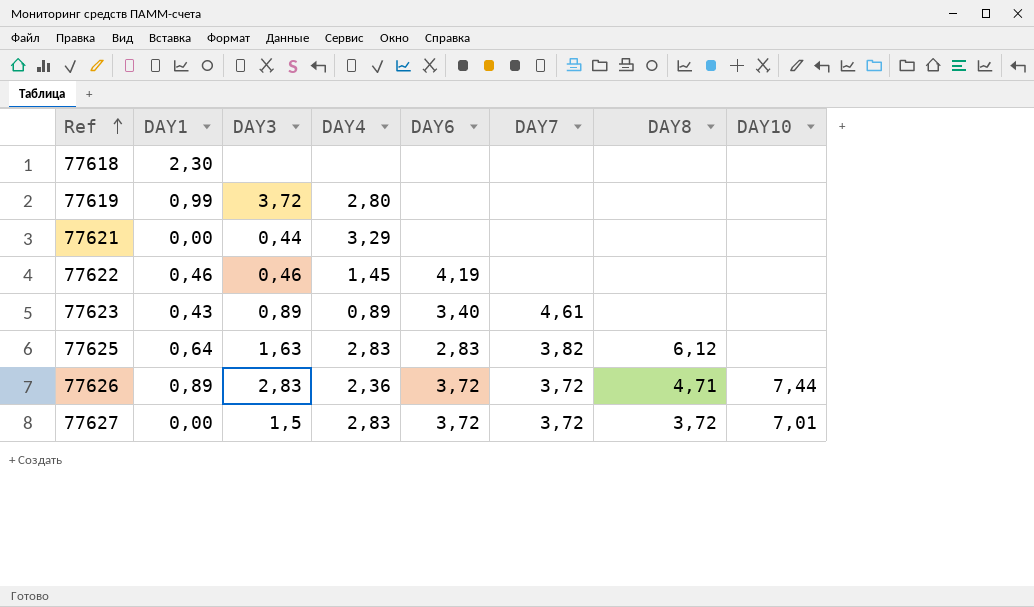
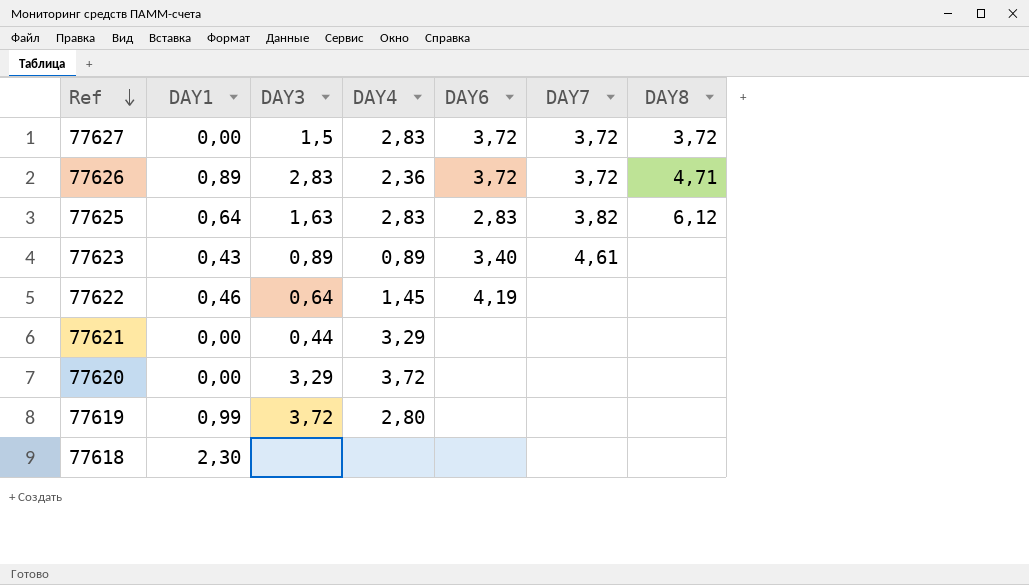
row order: Ref ascending -> Ref descending
column DAY10 | position: 8 -> none
77622 | DAY3: 0,46 -> 0,64
row 77620: none -> 0,00 | 3,29 | 3,72 | none | none | none

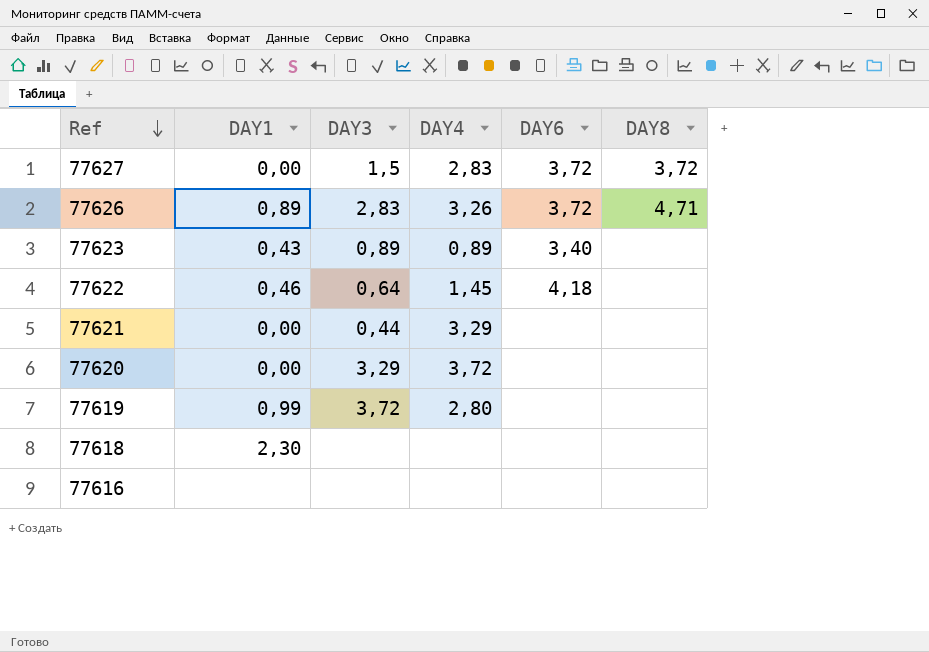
column DAY7 | position: 6 -> none
row 77625: 0,64 | 1,63 | 2,83 | 2,83 | 3,82 | 6,12 -> none
77626 | DAY4: 2,36 -> 3,26
77622 | DAY6: 4,19 -> 4,18
row 77616: none -> none | none | none | none | none

